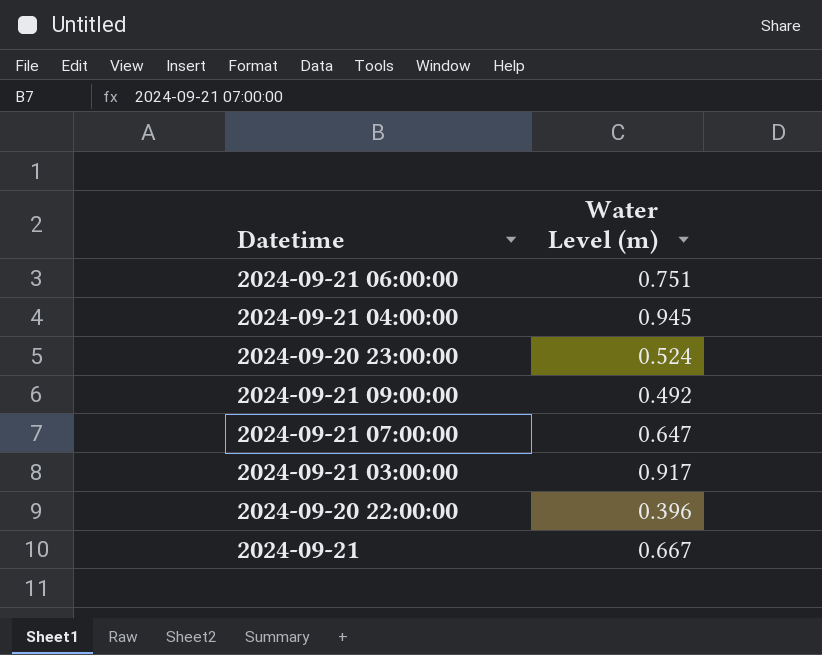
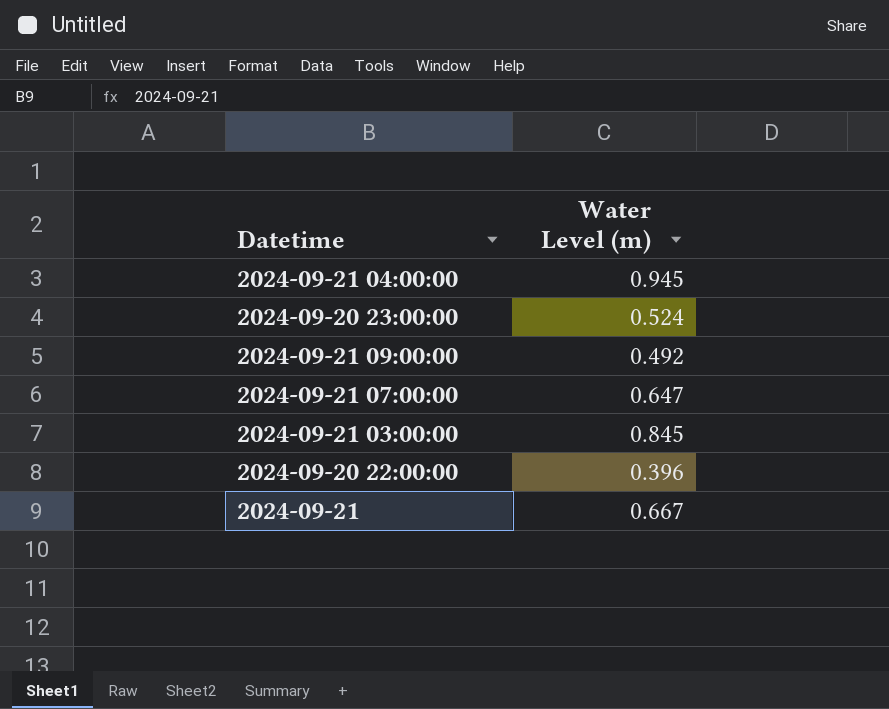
row 2024-09-21 06:00:00: 0.751 -> none
2024-09-21 03:00:00 | Water Level (m): 0.917 -> 0.845

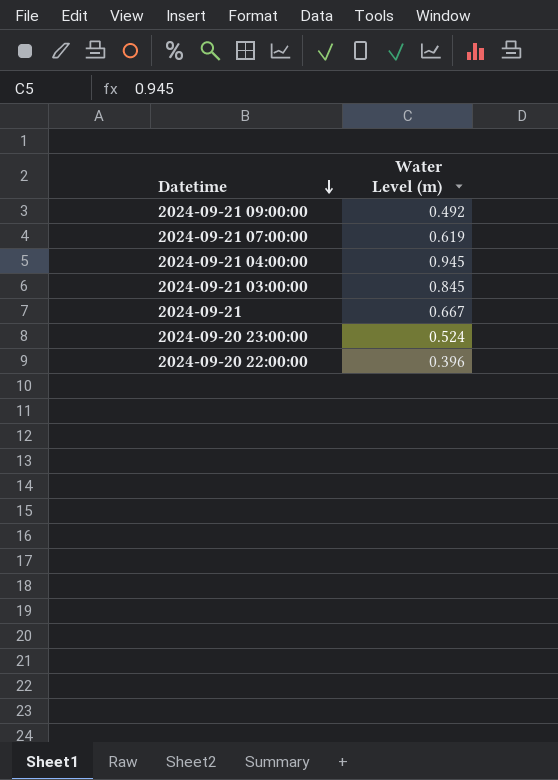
row order: none -> Datetime descending
2024-09-21 07:00:00 | Water Level (m): 0.647 -> 0.619

